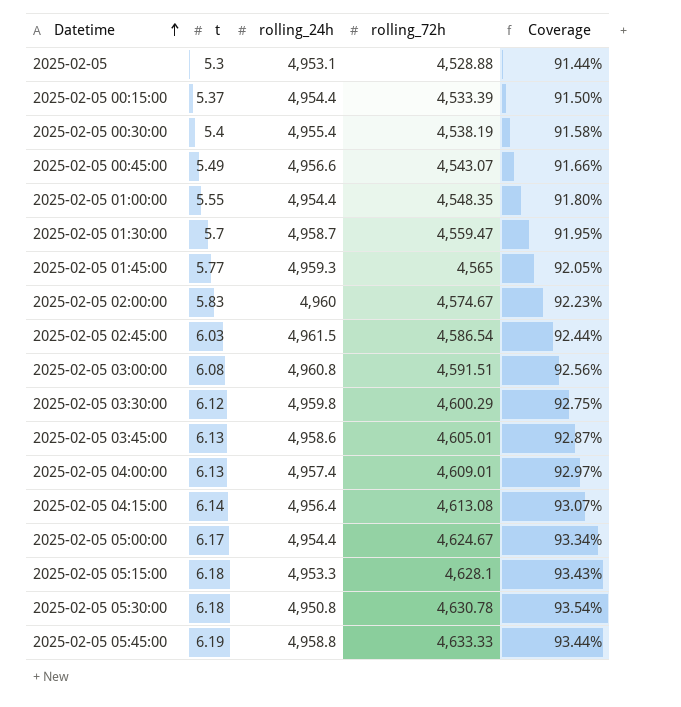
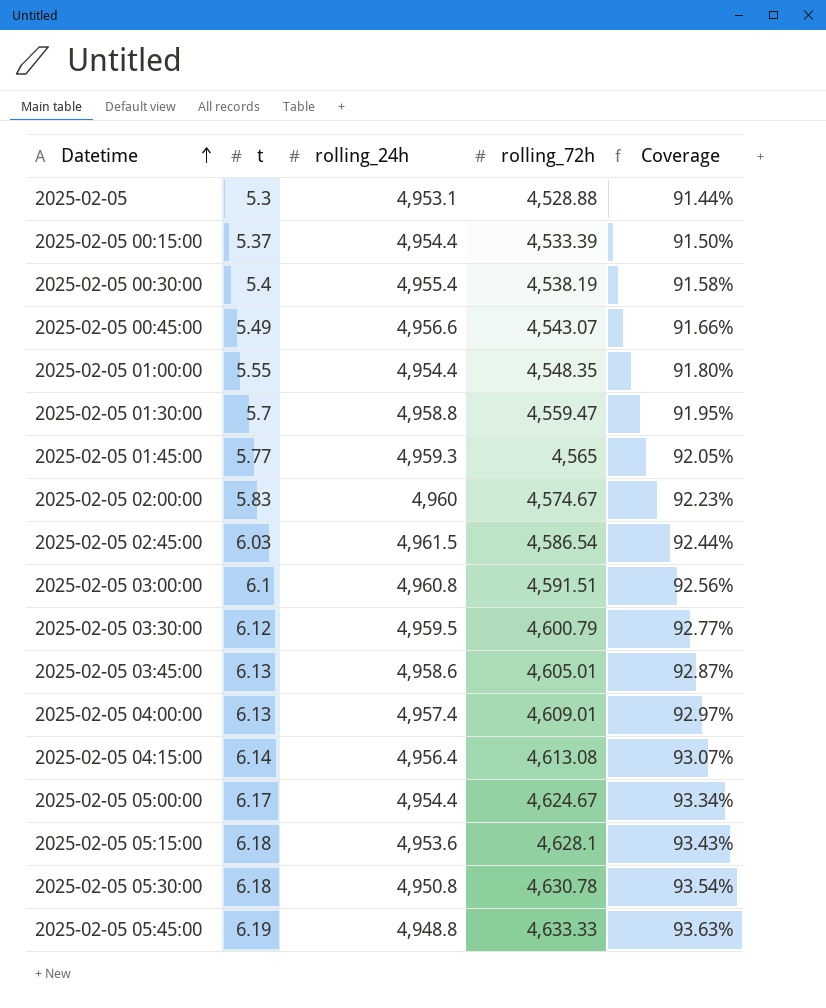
2025-02-05 01:30:00 | rolling_24h: 4,958.7 -> 4,958.8
2025-02-05 03:00:00 | t: 6.08 -> 6.1
2025-02-05 03:30:00 | rolling_24h: 4,959.8 -> 4,959.5
2025-02-05 03:30:00 | rolling_72h: 4,600.29 -> 4,600.79
2025-02-05 03:30:00 | Coverage: 92.75% -> 92.77%
2025-02-05 05:15:00 | rolling_24h: 4,953.3 -> 4,953.6
2025-02-05 05:45:00 | rolling_24h: 4,958.8 -> 4,948.8
2025-02-05 05:45:00 | Coverage: 93.44% -> 93.63%

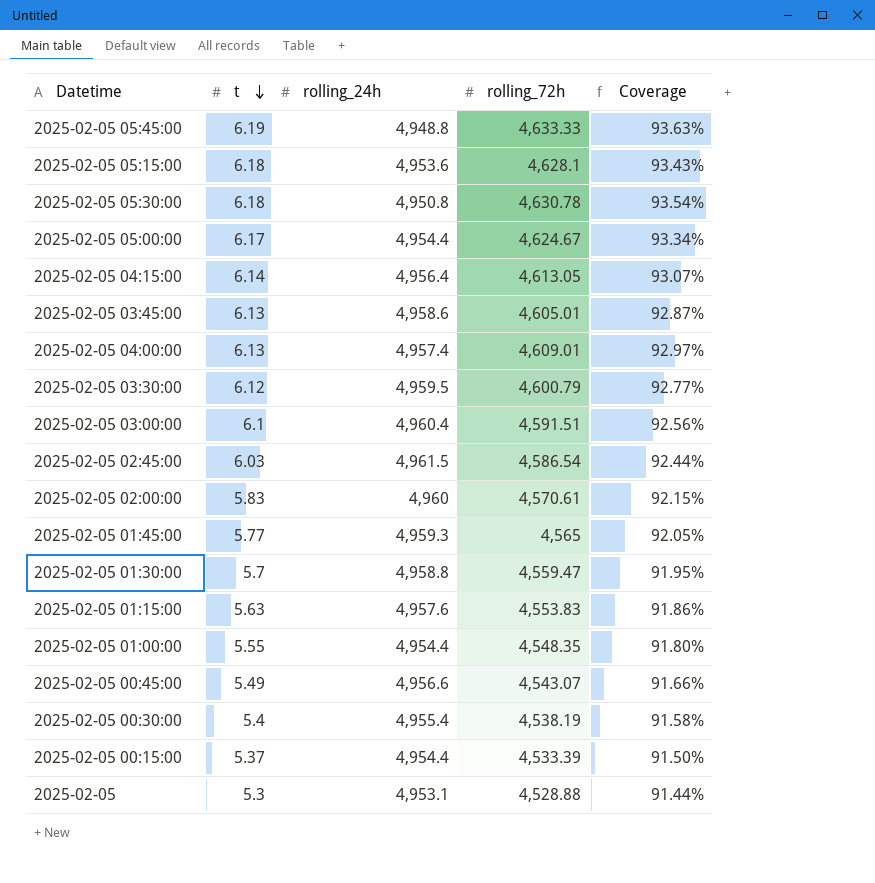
row order: Datetime ascending -> t descending
2025-02-05 04:15:00 | rolling_72h: 4,613.08 -> 4,613.05
2025-02-05 03:00:00 | rolling_24h: 4,960.8 -> 4,960.4
2025-02-05 02:00:00 | rolling_72h: 4,574.67 -> 4,570.61
2025-02-05 02:00:00 | Coverage: 92.23% -> 92.15%
row 2025-02-05 01:15:00: none -> 5.63 | 4,957.6 | 4,553.83 | 91.86%

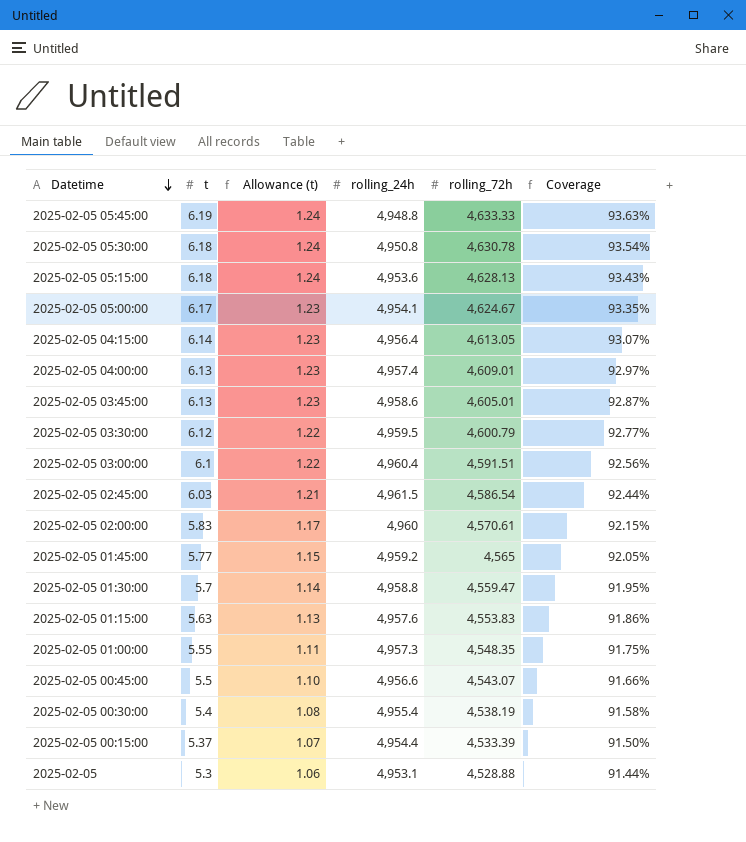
row order: t descending -> Datetime descending
column Allowance (t) | formula: none -> [t] * 0.2
2025-02-05 05:15:00 | rolling_72h: 4,628.1 -> 4,628.13
2025-02-05 05:00:00 | rolling_24h: 4,954.4 -> 4,954.1
2025-02-05 05:00:00 | Coverage: 93.34% -> 93.35%
2025-02-05 01:45:00 | rolling_24h: 4,959.3 -> 4,959.2
2025-02-05 01:00:00 | rolling_24h: 4,954.4 -> 4,957.3
2025-02-05 01:00:00 | Coverage: 91.80% -> 91.75%
2025-02-05 00:45:00 | t: 5.49 -> 5.5

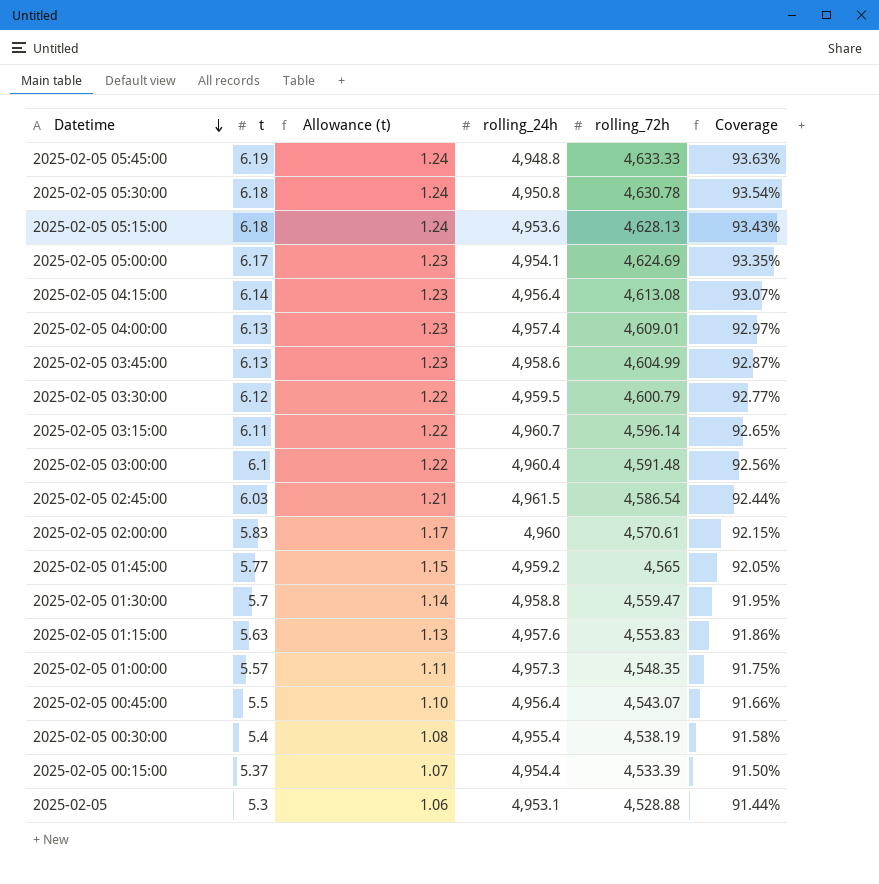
2025-02-05 05:00:00 | rolling_72h: 4,624.67 -> 4,624.69
2025-02-05 04:15:00 | rolling_72h: 4,613.05 -> 4,613.08
2025-02-05 03:45:00 | rolling_72h: 4,605.01 -> 4,604.99
row 2025-02-05 03:15:00: none -> 6.11 | 1.22 | 4,960.7 | 4,596.14 | 92.65%
2025-02-05 03:00:00 | rolling_72h: 4,591.51 -> 4,591.48
2025-02-05 01:00:00 | t: 5.55 -> 5.57
2025-02-05 00:45:00 | rolling_24h: 4,956.6 -> 4,956.4

